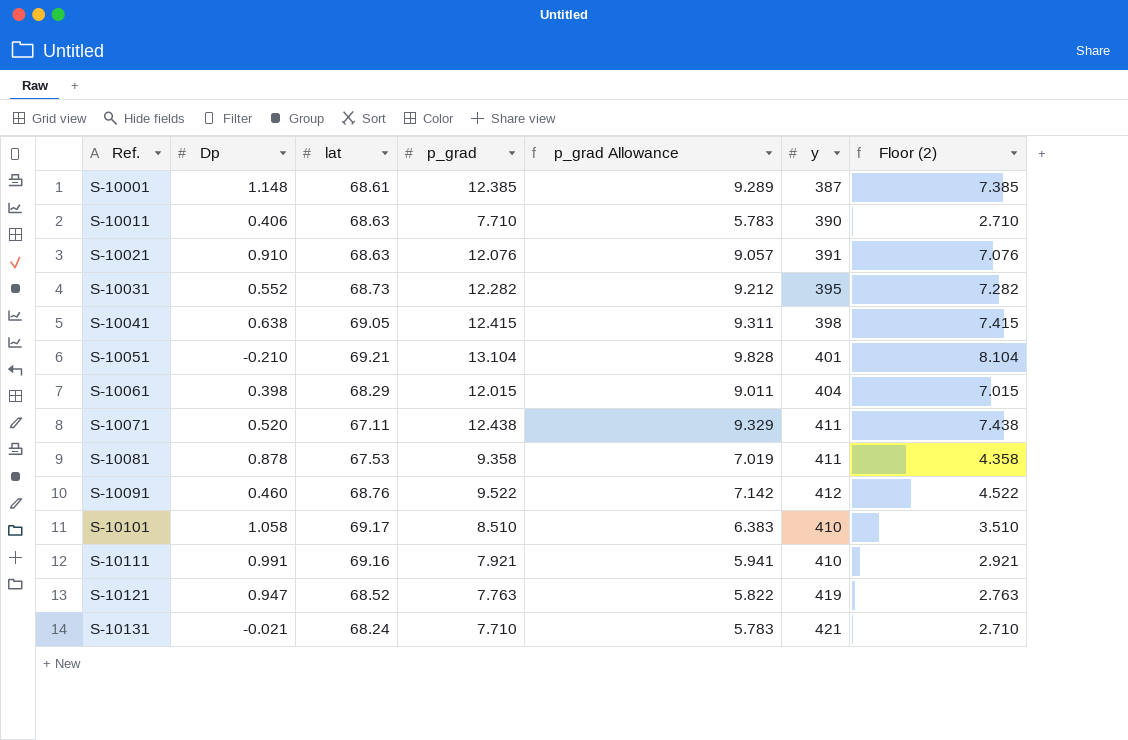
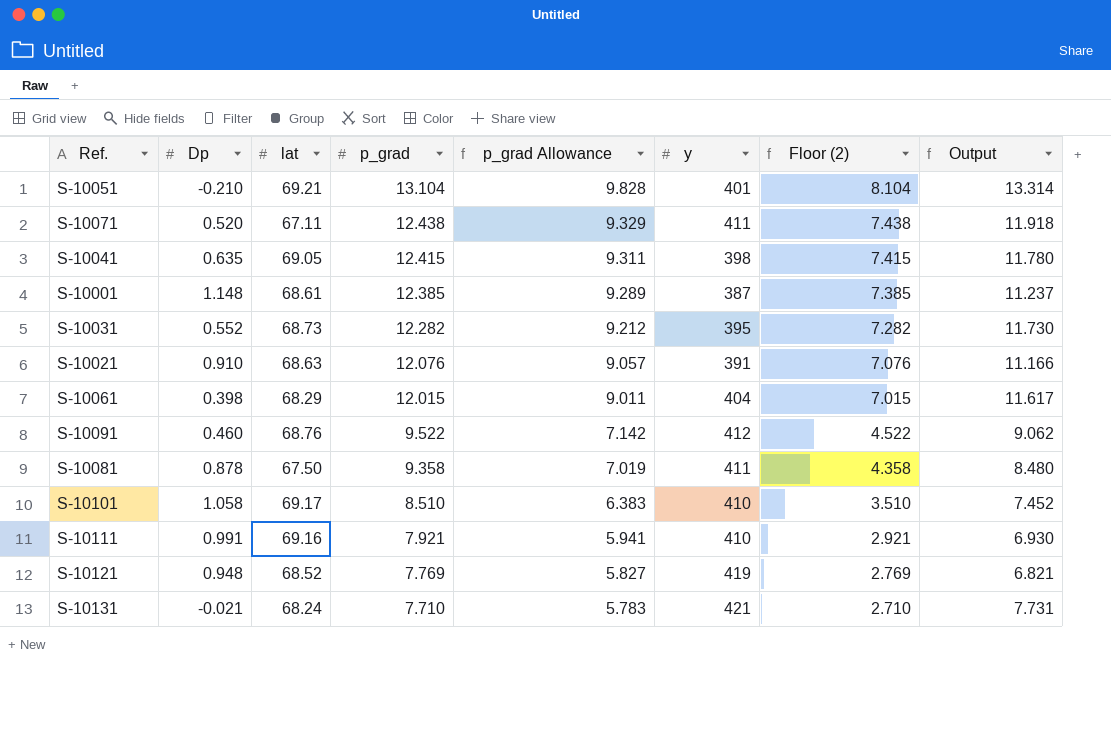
row order: Ref. ascending -> p_grad descending
column Output | formula: none -> [p_grad] - [Dp]
row S-10011: 0.406 | 68.63 | 7.710 | 5.783 | 390 | 2.710 -> none
S-10041 | Dp: 0.638 -> 0.635
S-10081 | lat: 67.53 -> 67.50
S-10121 | Dp: 0.947 -> 0.948
S-10121 | p_grad: 7.763 -> 7.769
S-10121 | p_grad Allowance: 5.822 -> 5.827
S-10121 | Floor (2): 2.763 -> 2.769

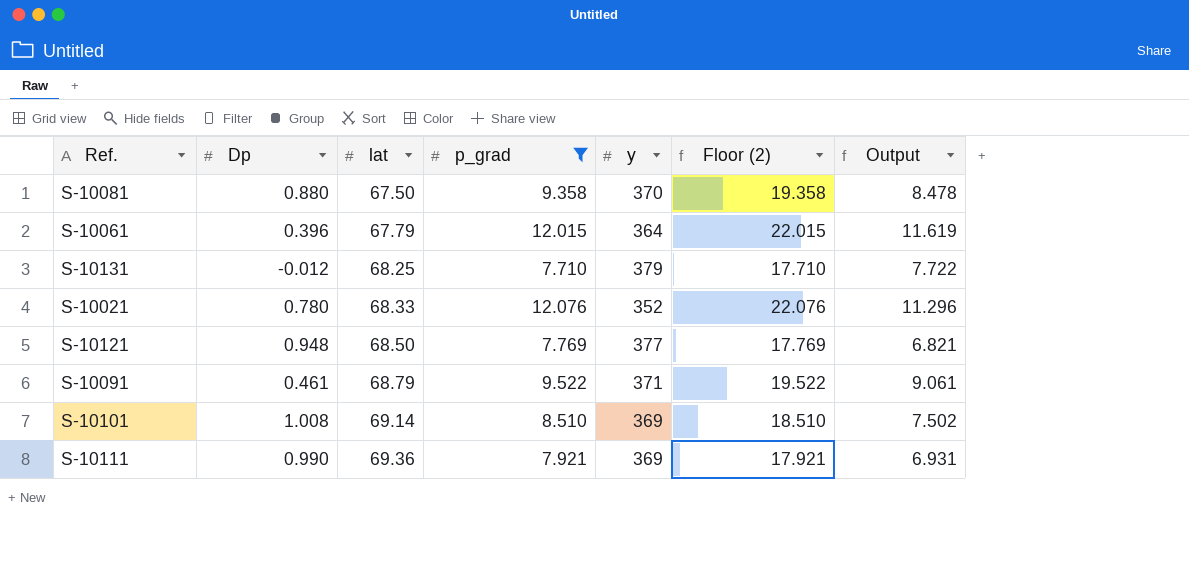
filter: none -> p_grad <= 12.076
row order: p_grad descending -> lat ascending
column p_grad Allowance | formula: [p_grad] * 0.75 -> none
column Floor (2) | formula: [p_grad] - 5 -> [p_grad] + 10
S-10081 | Dp: 0.878 -> 0.880
S-10081 | y: 411 -> 370
S-10081 | Output: 8.480 -> 8.478
S-10061 | Dp: 0.398 -> 0.396
S-10061 | lat: 68.29 -> 67.79
S-10061 | y: 404 -> 364
S-10061 | Output: 11.617 -> 11.619
S-10131 | Dp: -0.021 -> -0.012
S-10131 | lat: 68.24 -> 68.25
S-10131 | y: 421 -> 379
S-10131 | Output: 7.731 -> 7.722
S-10021 | Dp: 0.910 -> 0.780
S-10021 | lat: 68.63 -> 68.33
S-10021 | y: 391 -> 352
S-10021 | Output: 11.166 -> 11.296
S-10121 | lat: 68.52 -> 68.50
S-10121 | y: 419 -> 377
S-10091 | Dp: 0.460 -> 0.461
S-10091 | lat: 68.76 -> 68.79
S-10091 | y: 412 -> 371
S-10091 | Output: 9.062 -> 9.061
S-10101 | Dp: 1.058 -> 1.008
S-10101 | lat: 69.17 -> 69.14
S-10101 | y: 410 -> 369
S-10101 | Output: 7.452 -> 7.502
S-10111 | Dp: 0.991 -> 0.990
S-10111 | lat: 69.16 -> 69.36
S-10111 | y: 410 -> 369
S-10111 | Output: 6.930 -> 6.931

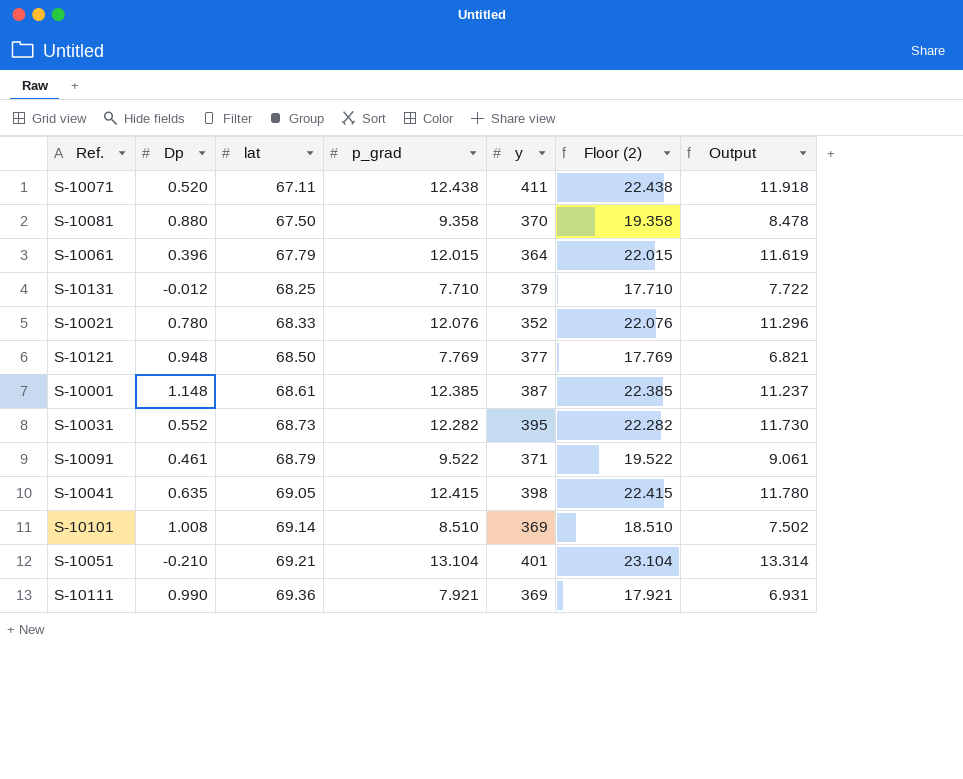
filter: p_grad <= 12.076 -> none

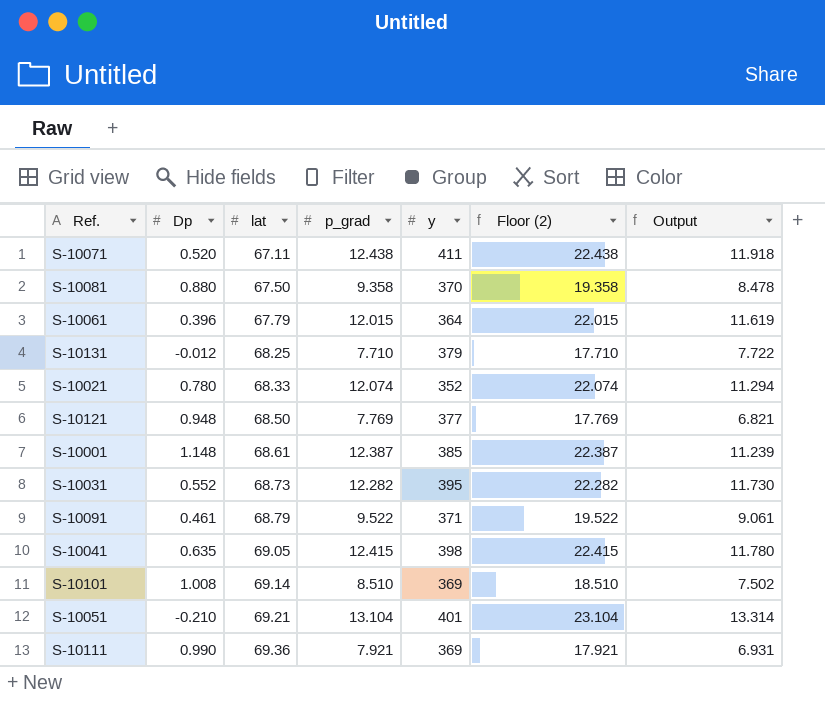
S-10021 | p_grad: 12.076 -> 12.074
S-10021 | Floor (2): 22.076 -> 22.074
S-10021 | Output: 11.296 -> 11.294
S-10001 | p_grad: 12.385 -> 12.387
S-10001 | y: 387 -> 385
S-10001 | Floor (2): 22.385 -> 22.387
S-10001 | Output: 11.237 -> 11.239

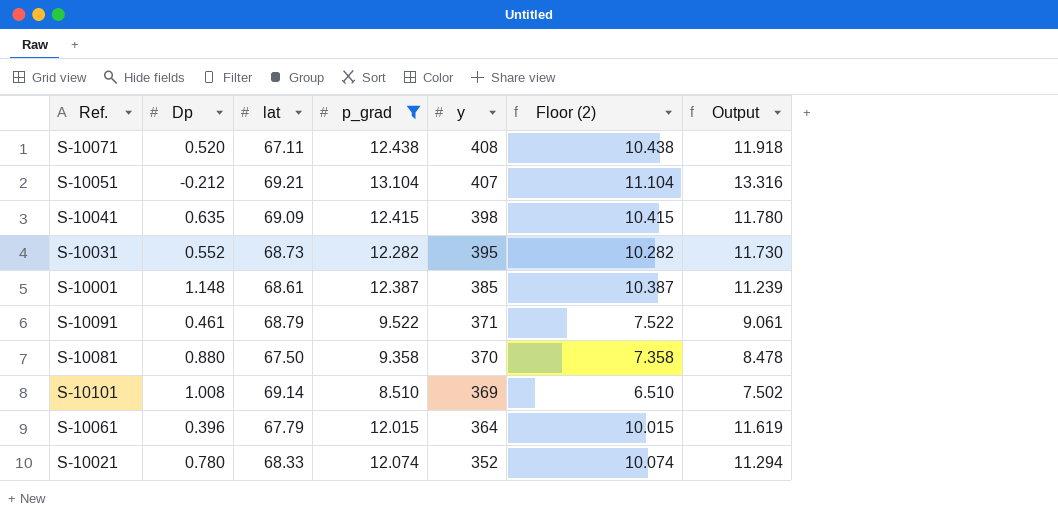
filter: none -> p_grad >= 8.510
row order: lat ascending -> y descending
column Floor (2) | formula: [p_grad] + 10 -> [p_grad] - 2
S-10071 | y: 411 -> 408
S-10051 | Dp: -0.210 -> -0.212
S-10051 | y: 401 -> 407
S-10051 | Output: 13.314 -> 13.316
S-10041 | lat: 69.05 -> 69.09

